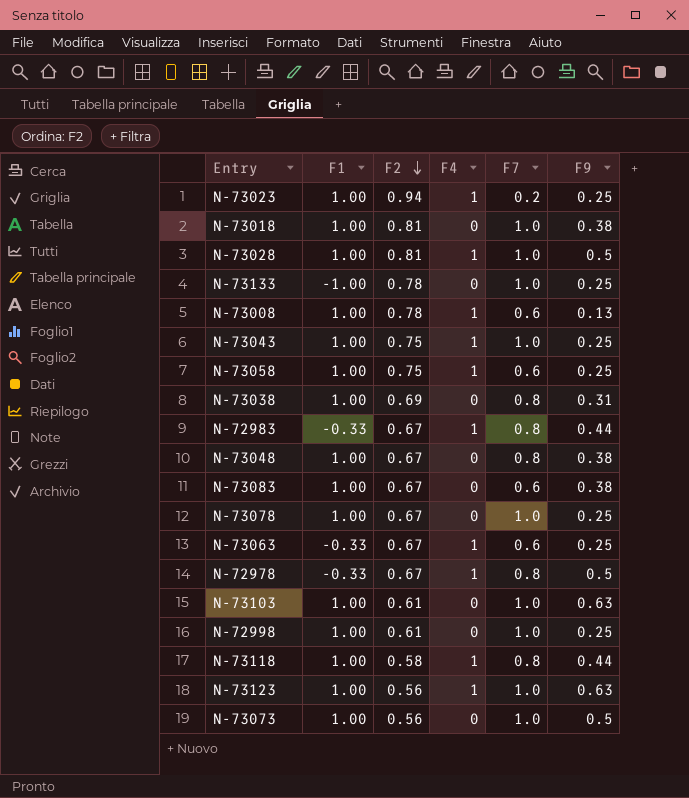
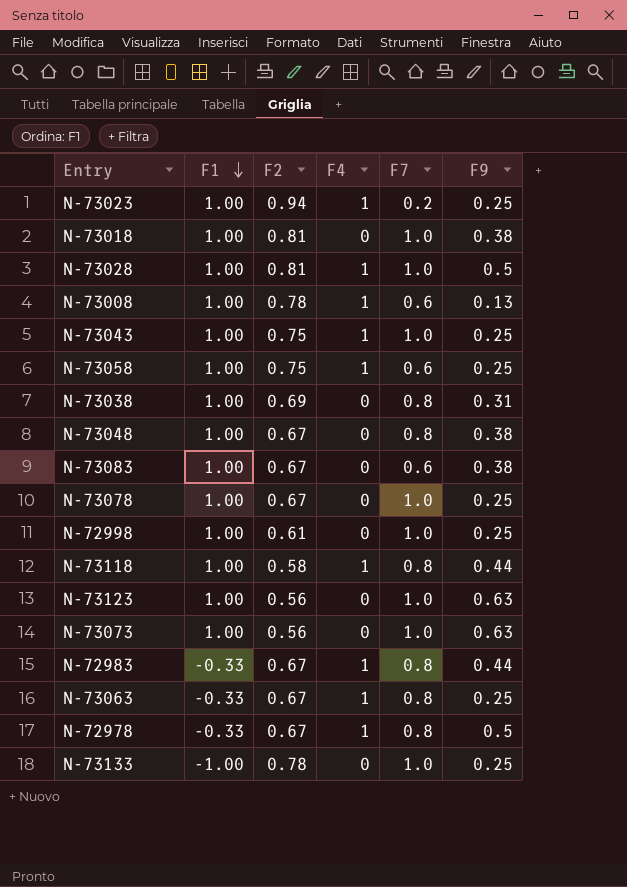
row order: F2 descending -> F1 descending
row N-73103: 1.00 | 0.61 | 0 | 1.0 | 0.63 -> none
N-73123 | F4: 1 -> 0
N-73073 | F9: 0.5 -> 0.63
N-73063 | F7: 0.6 -> 0.8

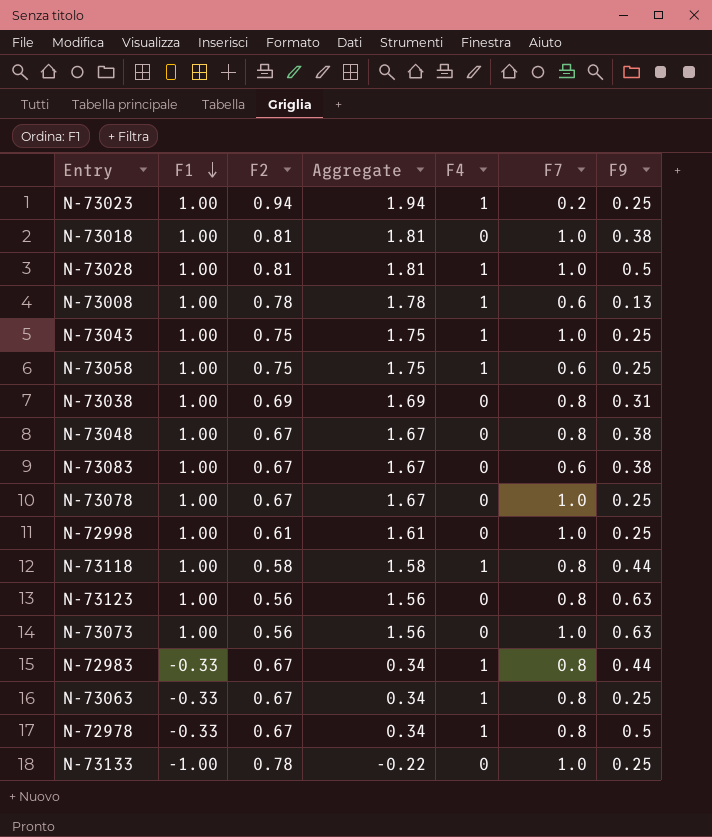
column Aggregate | formula: none -> [F1] + [F2]
N-73123 | F7: 1.0 -> 0.8

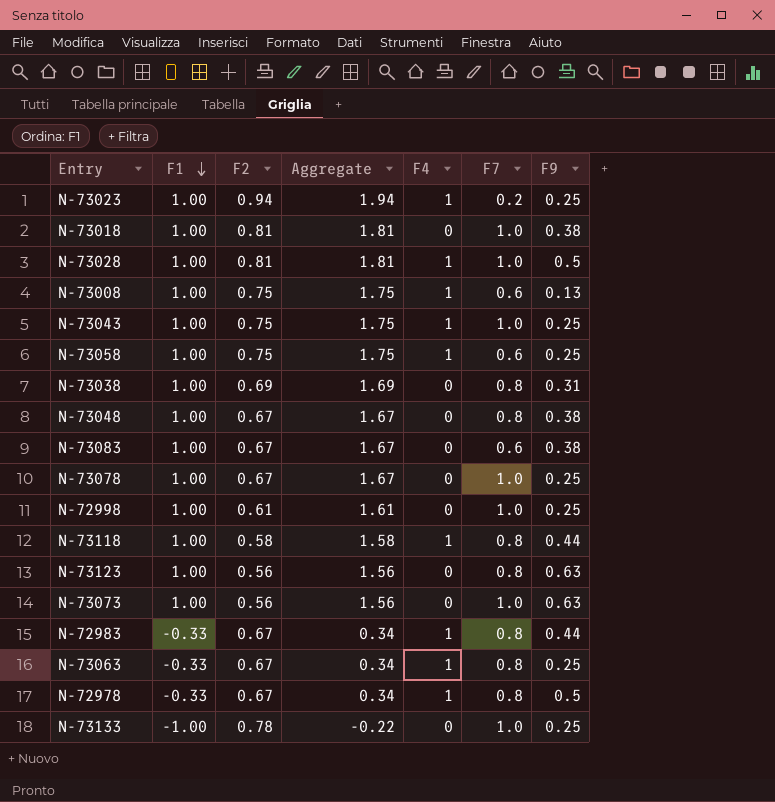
N-73008 | F2: 0.78 -> 0.75
N-73008 | Aggregate: 1.78 -> 1.75

